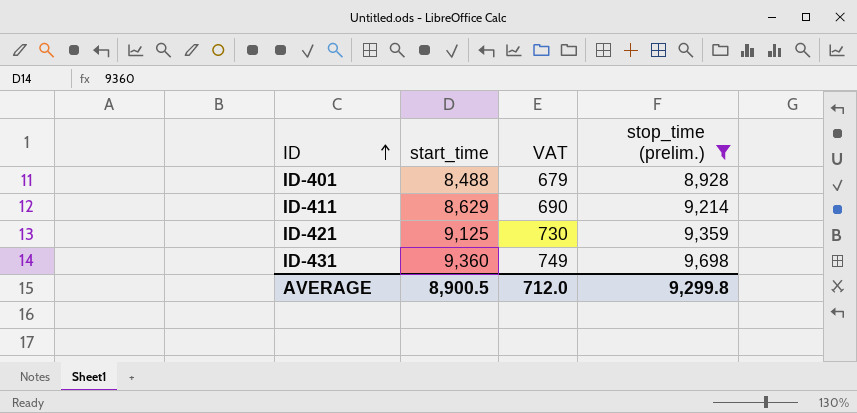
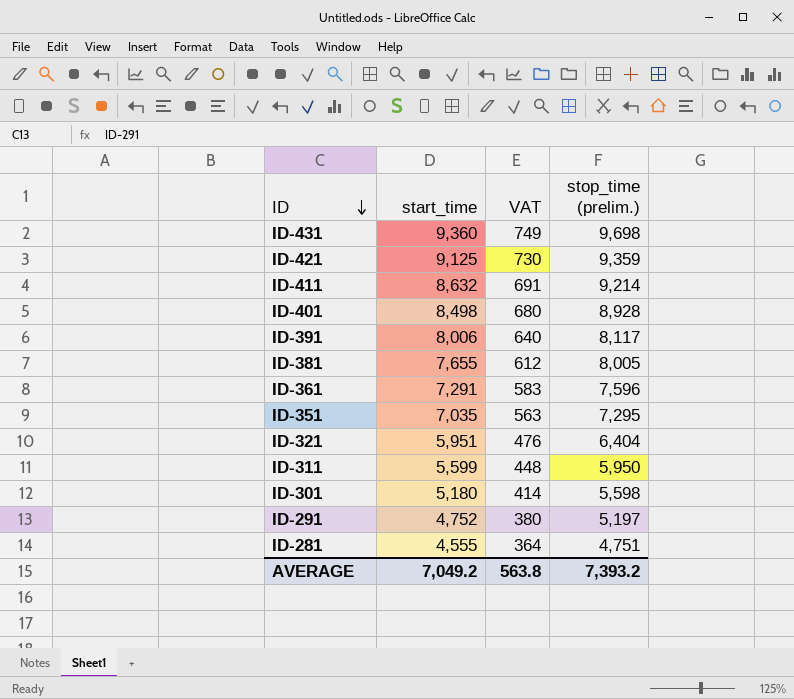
filter: stop_time (prelim.) >= 8,928 -> none
row order: ID ascending -> ID descending
ID-411 | start_time: 8,629 -> 8,632
ID-411 | VAT: 690 -> 691
ID-401 | start_time: 8,488 -> 8,498
ID-401 | VAT: 679 -> 680
AVERAGE | start_time: 8,900.5 -> 7,049.2
AVERAGE | VAT: 712.0 -> 563.8
AVERAGE | stop_time (prelim.): 9,299.8 -> 7,393.2

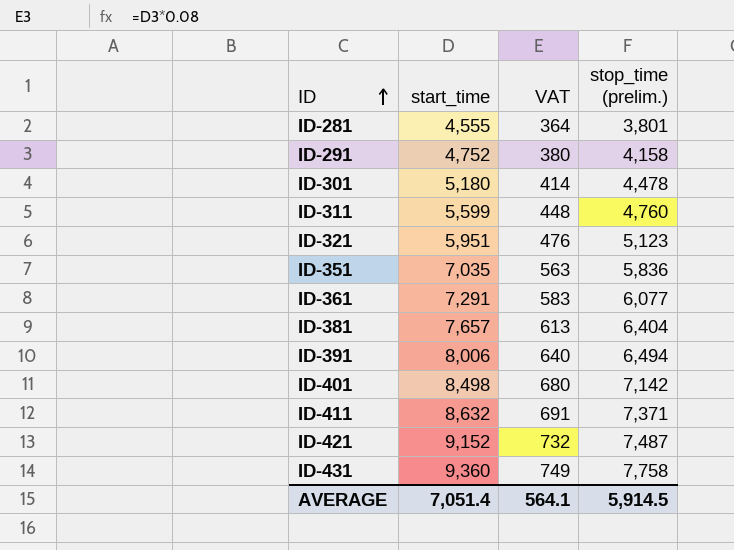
row order: ID descending -> ID ascending
ID-281 | stop_time (prelim.): 4,751 -> 3,801
ID-291 | stop_time (prelim.): 5,197 -> 4,158
ID-301 | stop_time (prelim.): 5,598 -> 4,478
ID-311 | stop_time (prelim.): 5,950 -> 4,760
ID-321 | stop_time (prelim.): 6,404 -> 5,123
ID-351 | stop_time (prelim.): 7,295 -> 5,836
ID-361 | stop_time (prelim.): 7,596 -> 6,077
ID-381 | start_time: 7,655 -> 7,657
ID-381 | VAT: 612 -> 613
ID-381 | stop_time (prelim.): 8,005 -> 6,404
ID-391 | stop_time (prelim.): 8,117 -> 6,494
ID-401 | stop_time (prelim.): 8,928 -> 7,142
ID-411 | stop_time (prelim.): 9,214 -> 7,371
ID-421 | start_time: 9,125 -> 9,152
ID-421 | VAT: 730 -> 732
ID-421 | stop_time (prelim.): 9,359 -> 7,487
ID-431 | stop_time (prelim.): 9,698 -> 7,758
AVERAGE | start_time: 7,049.2 -> 7,051.4
AVERAGE | VAT: 563.8 -> 564.1
AVERAGE | stop_time (prelim.): 7,393.2 -> 5,914.5

